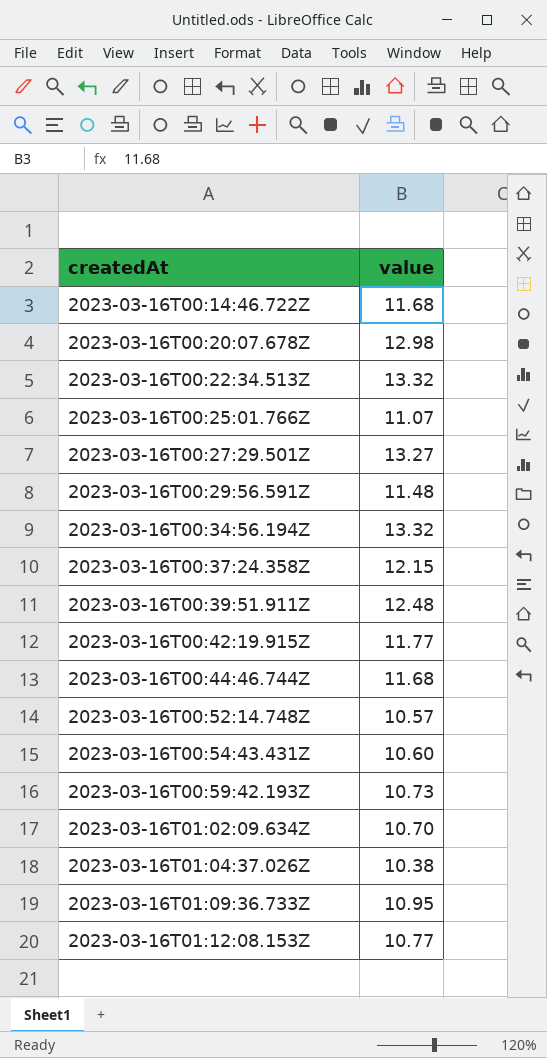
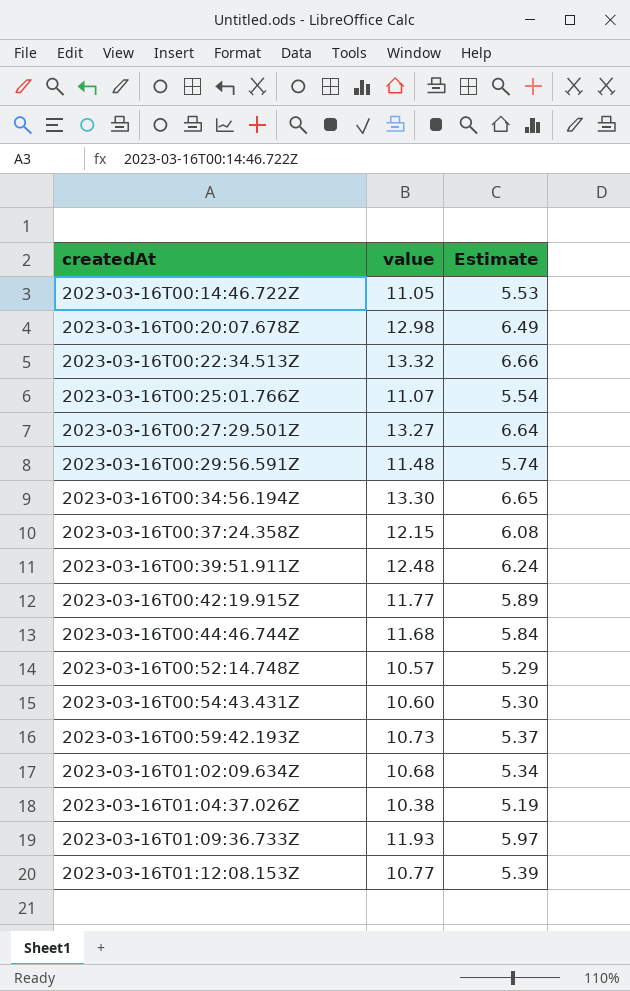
column Estimate | formula: none -> [value] * 0.5
2023-03-16T00:14:46.722Z | value: 11.68 -> 11.05
2023-03-16T00:34:56.194Z | value: 13.32 -> 13.30
2023-03-16T01:02:09.634Z | value: 10.70 -> 10.68
2023-03-16T01:09:36.733Z | value: 10.95 -> 11.93

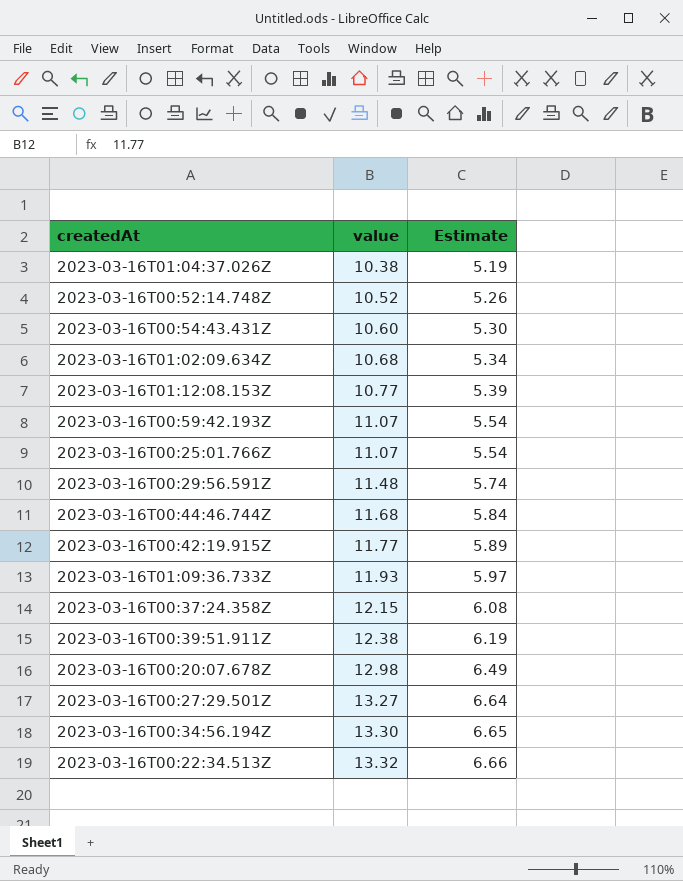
row order: createdAt ascending -> value ascending
row 2023-03-16T00:14:46.722Z: 11.05 | 5.53 -> none
2023-03-16T00:52:14.748Z | value: 10.57 -> 10.52
2023-03-16T00:52:14.748Z | Estimate: 5.29 -> 5.26
2023-03-16T00:59:42.193Z | value: 10.73 -> 11.07
2023-03-16T00:59:42.193Z | Estimate: 5.37 -> 5.54
2023-03-16T00:39:51.911Z | value: 12.48 -> 12.38
2023-03-16T00:39:51.911Z | Estimate: 6.24 -> 6.19

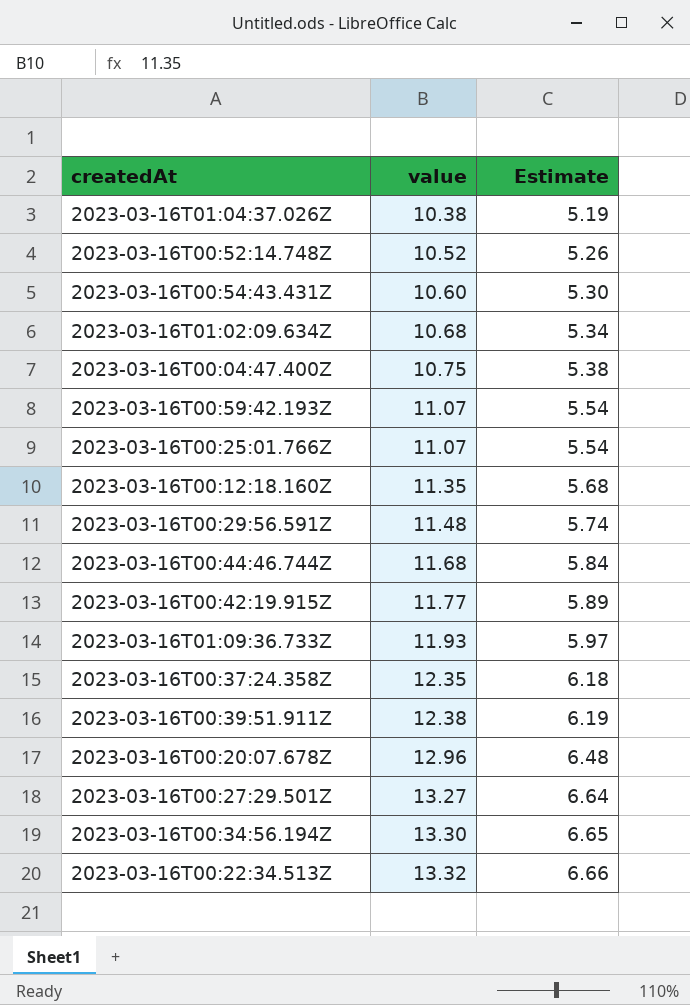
row 2023-03-16T01:12:08.153Z: 10.77 | 5.39 -> none
row 2023-03-16T00:04:47.400Z: none -> 10.75 | 5.38
row 2023-03-16T00:12:18.160Z: none -> 11.35 | 5.68
2023-03-16T00:37:24.358Z | value: 12.15 -> 12.35
2023-03-16T00:37:24.358Z | Estimate: 6.08 -> 6.18
2023-03-16T00:20:07.678Z | value: 12.98 -> 12.96
2023-03-16T00:20:07.678Z | Estimate: 6.49 -> 6.48

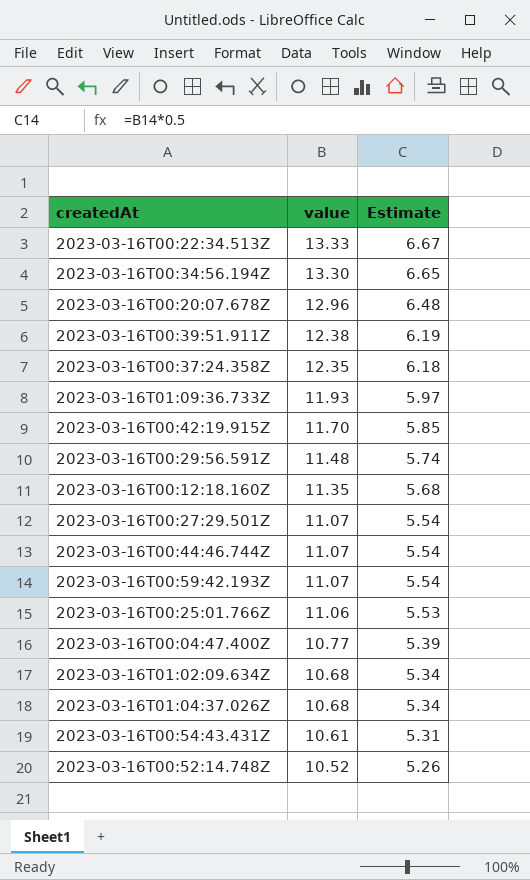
row order: value ascending -> value descending
2023-03-16T00:22:34.513Z | value: 13.32 -> 13.33
2023-03-16T00:22:34.513Z | Estimate: 6.66 -> 6.67
2023-03-16T00:42:19.915Z | value: 11.77 -> 11.70
2023-03-16T00:42:19.915Z | Estimate: 5.89 -> 5.85
2023-03-16T00:27:29.501Z | value: 13.27 -> 11.07
2023-03-16T00:27:29.501Z | Estimate: 6.64 -> 5.54
2023-03-16T00:44:46.744Z | value: 11.68 -> 11.07
2023-03-16T00:44:46.744Z | Estimate: 5.84 -> 5.54
2023-03-16T00:25:01.766Z | value: 11.07 -> 11.06
2023-03-16T00:25:01.766Z | Estimate: 5.54 -> 5.53
2023-03-16T00:04:47.400Z | value: 10.75 -> 10.77
2023-03-16T00:04:47.400Z | Estimate: 5.38 -> 5.39
2023-03-16T01:04:37.026Z | value: 10.38 -> 10.68
2023-03-16T01:04:37.026Z | Estimate: 5.19 -> 5.34
2023-03-16T00:54:43.431Z | value: 10.60 -> 10.61
2023-03-16T00:54:43.431Z | Estimate: 5.30 -> 5.31

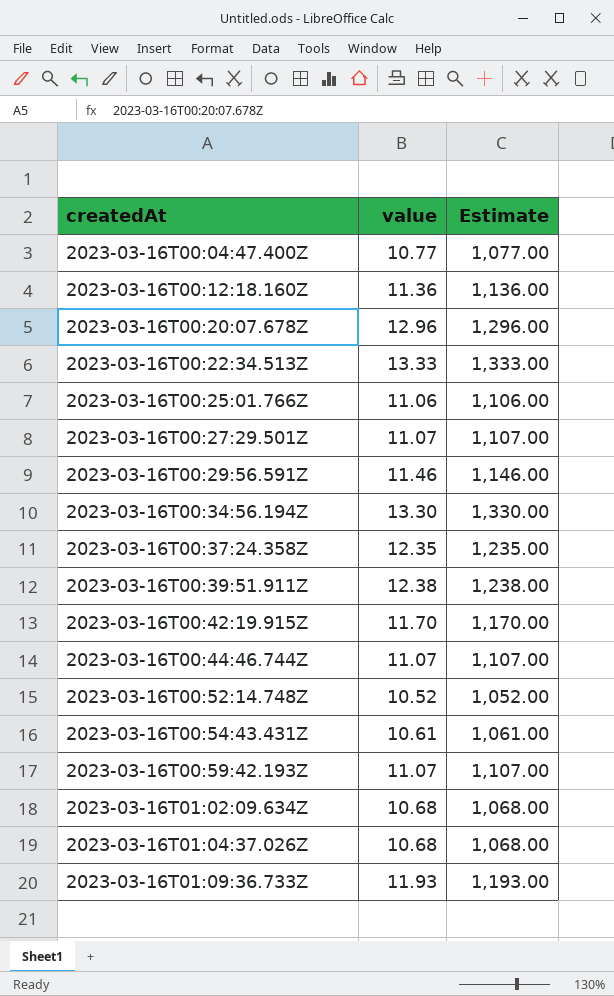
row order: value descending -> createdAt ascending
column Estimate | formula: [value] * 0.5 -> [value] * 100
2023-03-16T00:12:18.160Z | value: 11.35 -> 11.36
2023-03-16T00:29:56.591Z | value: 11.48 -> 11.46

